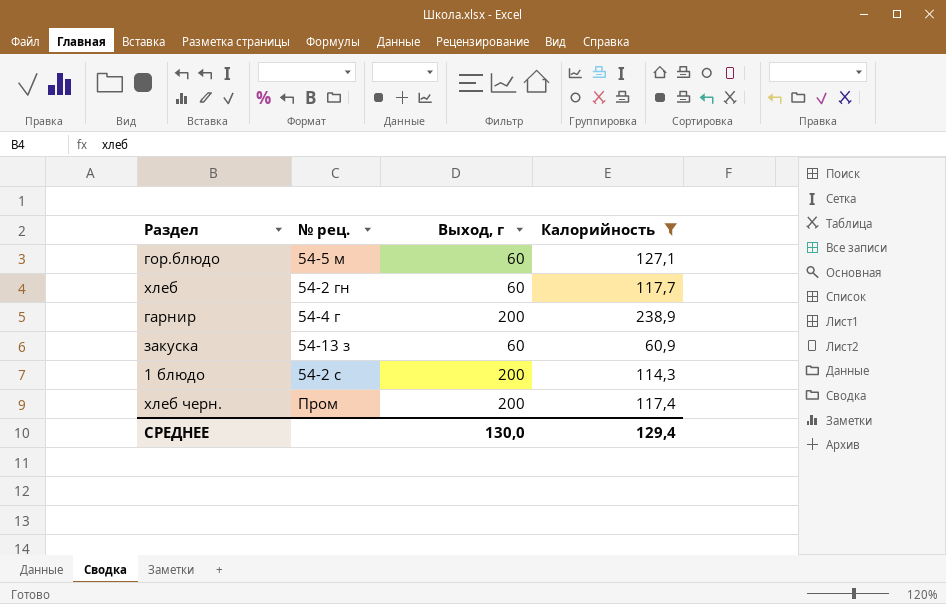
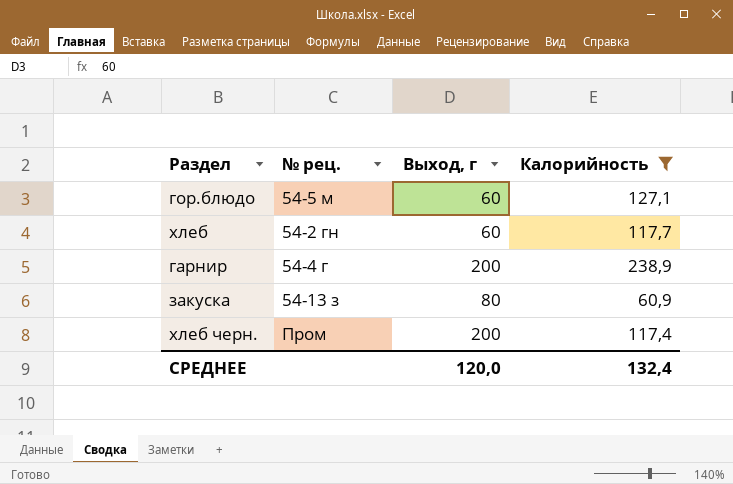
row 1 блюдо: 54-2 с | 200 | 114,3 -> none
закуска | Выход, г: 60 -> 80
СРЕДНЕЕ | Выход, г: 130,0 -> 120,0
СРЕДНЕЕ | Калорийность: 129,4 -> 132,4

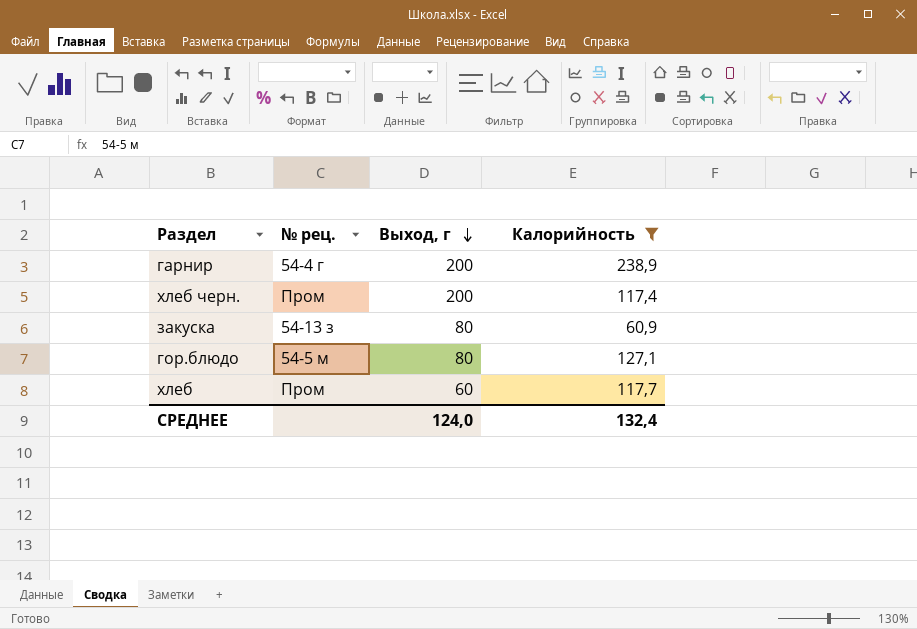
row order: none -> Выход, г descending
гор.блюдо | Выход, г: 60 -> 80
хлеб | № рец.: 54-2 гн -> Пром
СРЕДНЕЕ | Выход, г: 120,0 -> 124,0

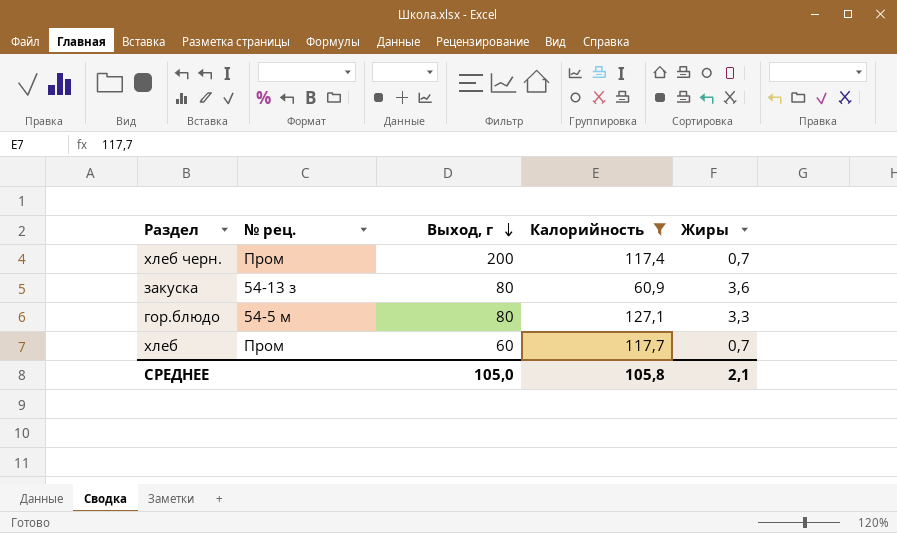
column Жиры | position: none -> 5
row гарнир: 54-4 г | 200 | 238,9 -> none
СРЕДНЕЕ | Выход, г: 124,0 -> 105,0
СРЕДНЕЕ | Калорийность: 132,4 -> 105,8

